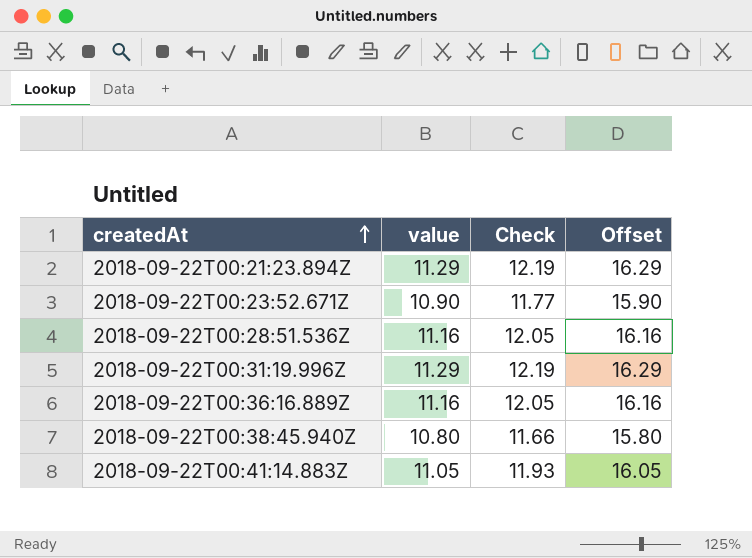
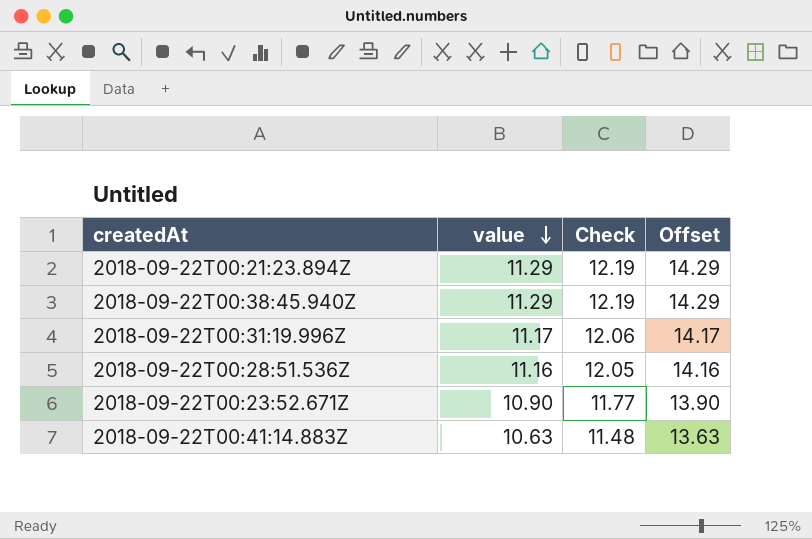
row order: createdAt ascending -> value descending
column Offset | formula: [value] + 5 -> [value] + 3
row 2018-09-22T00:36:16.889Z: 11.16 | 12.05 | 16.16 -> none
2018-09-22T00:38:45.940Z | value: 10.80 -> 11.29
2018-09-22T00:38:45.940Z | Check: 11.66 -> 12.19
2018-09-22T00:31:19.996Z | value: 11.29 -> 11.17
2018-09-22T00:31:19.996Z | Check: 12.19 -> 12.06
2018-09-22T00:41:14.883Z | value: 11.05 -> 10.63
2018-09-22T00:41:14.883Z | Check: 11.93 -> 11.48

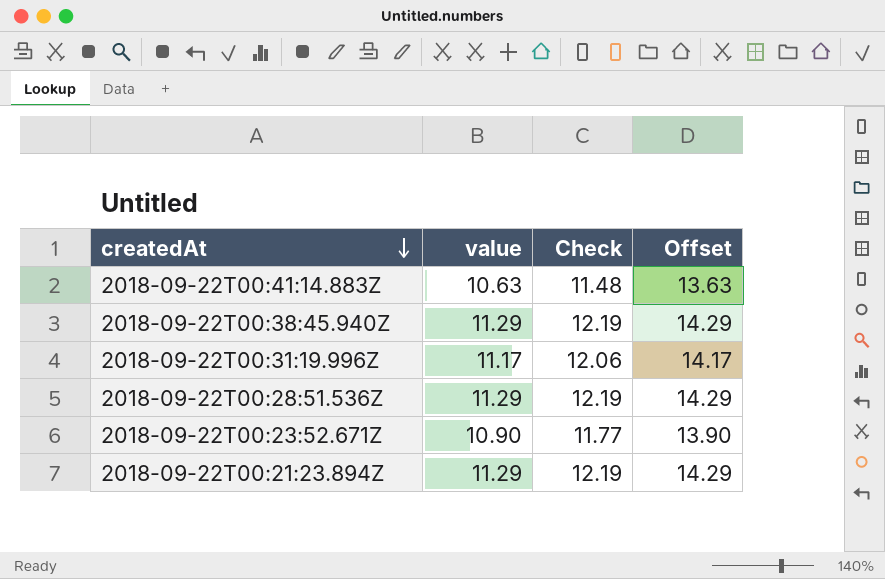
row order: value descending -> createdAt descending
2018-09-22T00:28:51.536Z | value: 11.16 -> 11.29
2018-09-22T00:28:51.536Z | Check: 12.05 -> 12.19
2018-09-22T00:28:51.536Z | Offset: 14.16 -> 14.29

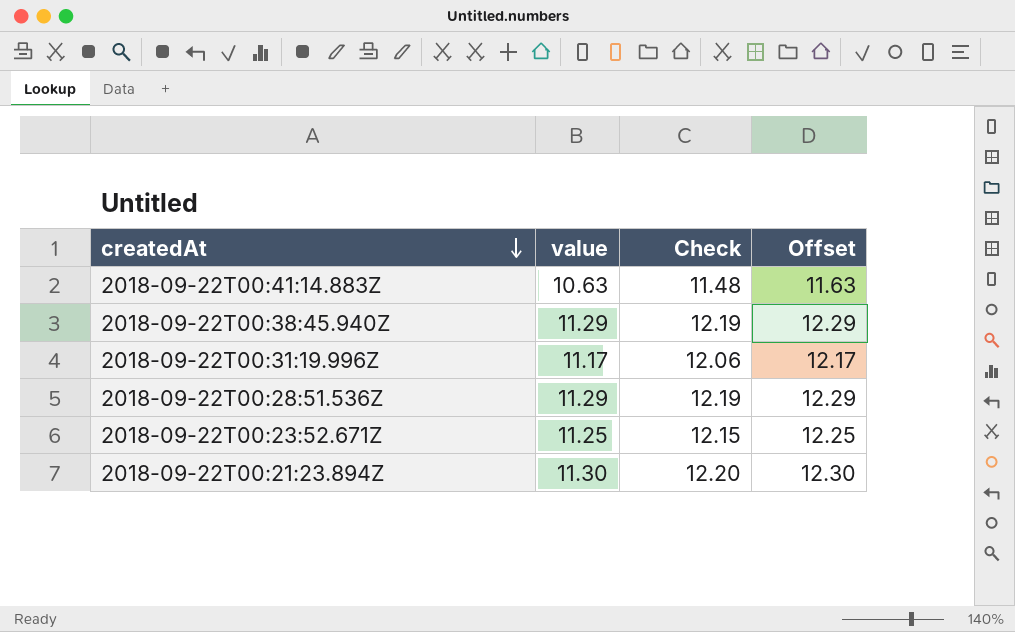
column Offset | formula: [value] + 3 -> [value] + 1
2018-09-22T00:23:52.671Z | value: 10.90 -> 11.25
2018-09-22T00:23:52.671Z | Check: 11.77 -> 12.15
2018-09-22T00:21:23.894Z | value: 11.29 -> 11.30
2018-09-22T00:21:23.894Z | Check: 12.19 -> 12.20

